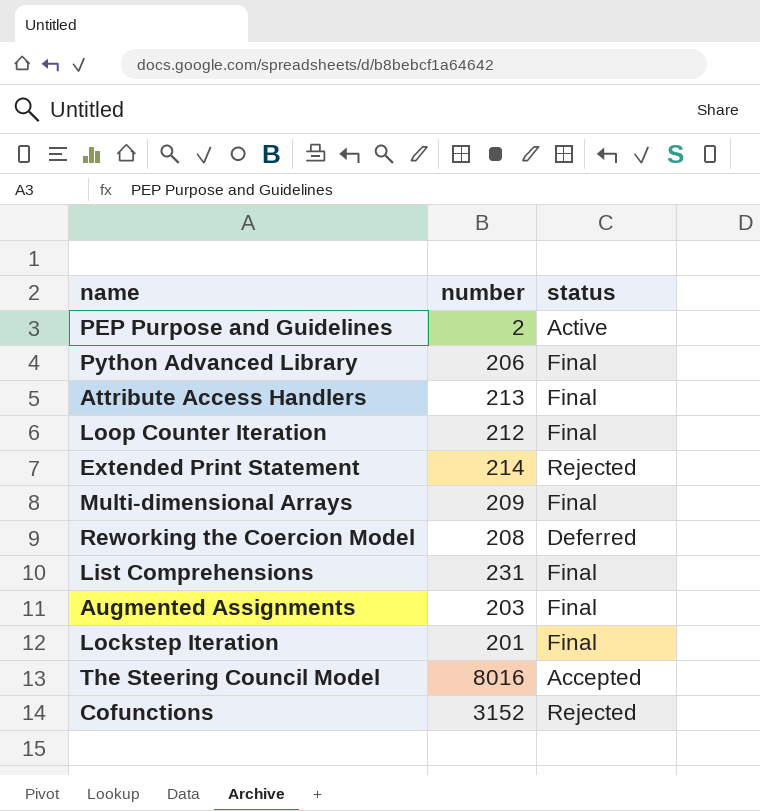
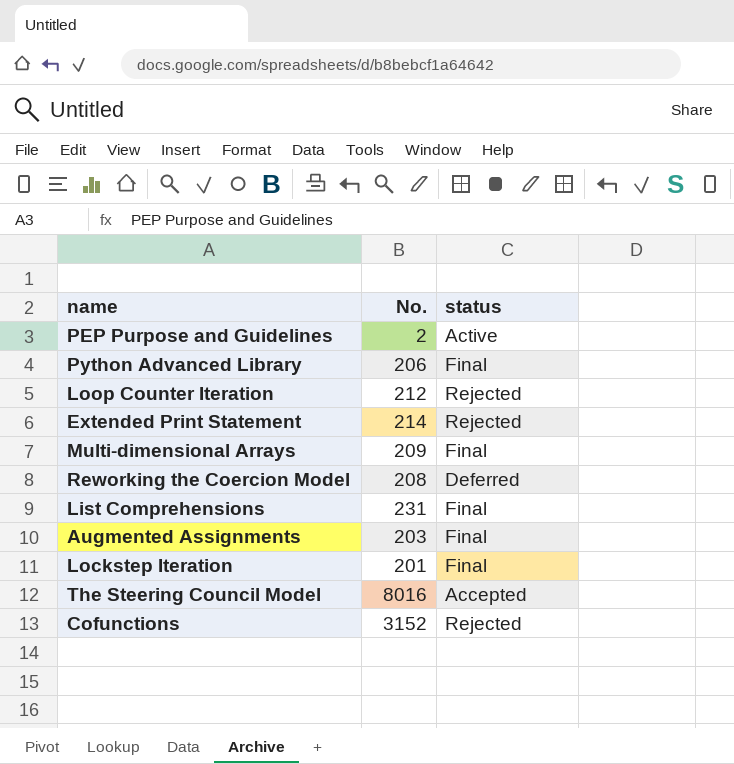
column name: number -> No.
row Attribute Access Handlers: 213 | Final -> none
Loop Counter Iteration | status: Final -> Rejected

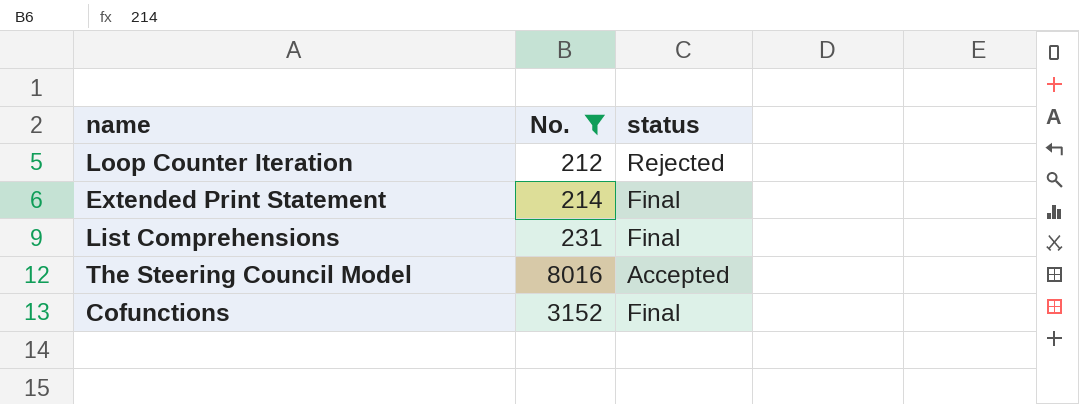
filter: none -> No. >= 212
Extended Print Statement | status: Rejected -> Final
Cofunctions | status: Rejected -> Final

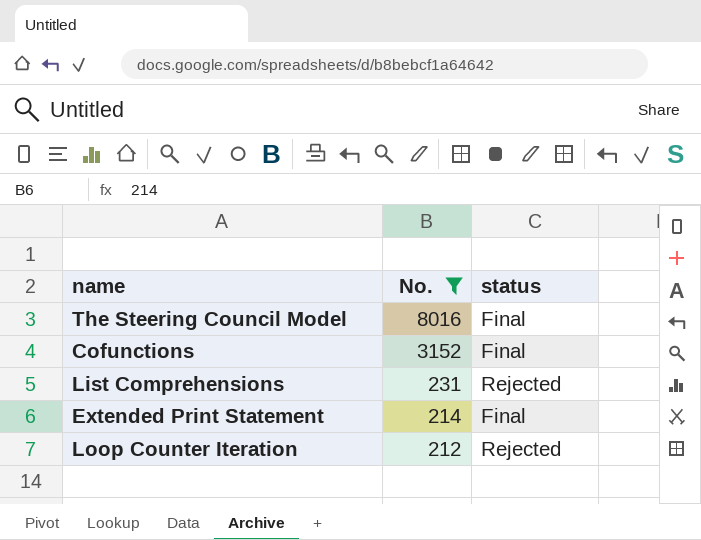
row order: none -> No. descending
The Steering Council Model | status: Accepted -> Final
List Comprehensions | status: Final -> Rejected

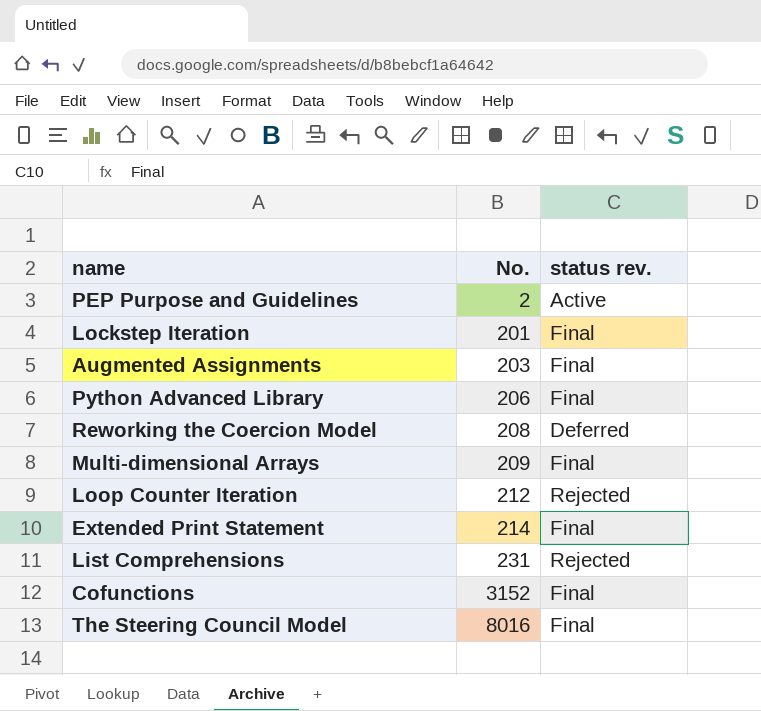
filter: No. >= 212 -> none
row order: No. descending -> No. ascending
column name: status -> status rev.

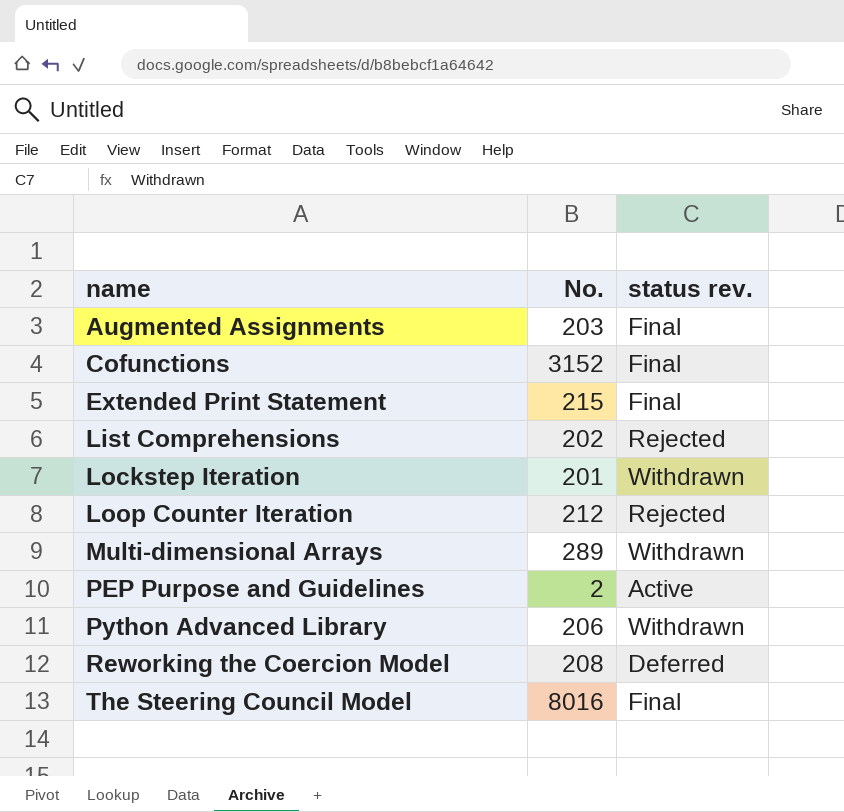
row order: No. ascending -> name ascending
Extended Print Statement | No.: 214 -> 215
List Comprehensions | No.: 231 -> 202
Lockstep Iteration | status rev.: Final -> Withdrawn
Multi-dimensional Arrays | No.: 209 -> 289
Multi-dimensional Arrays | status rev.: Final -> Withdrawn
Python Advanced Library | status rev.: Final -> Withdrawn

